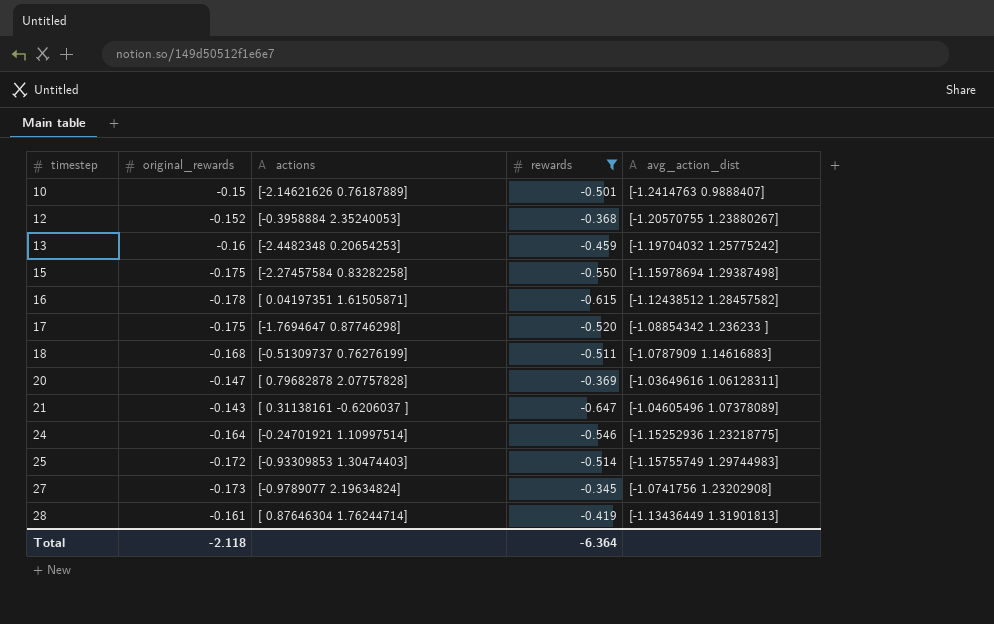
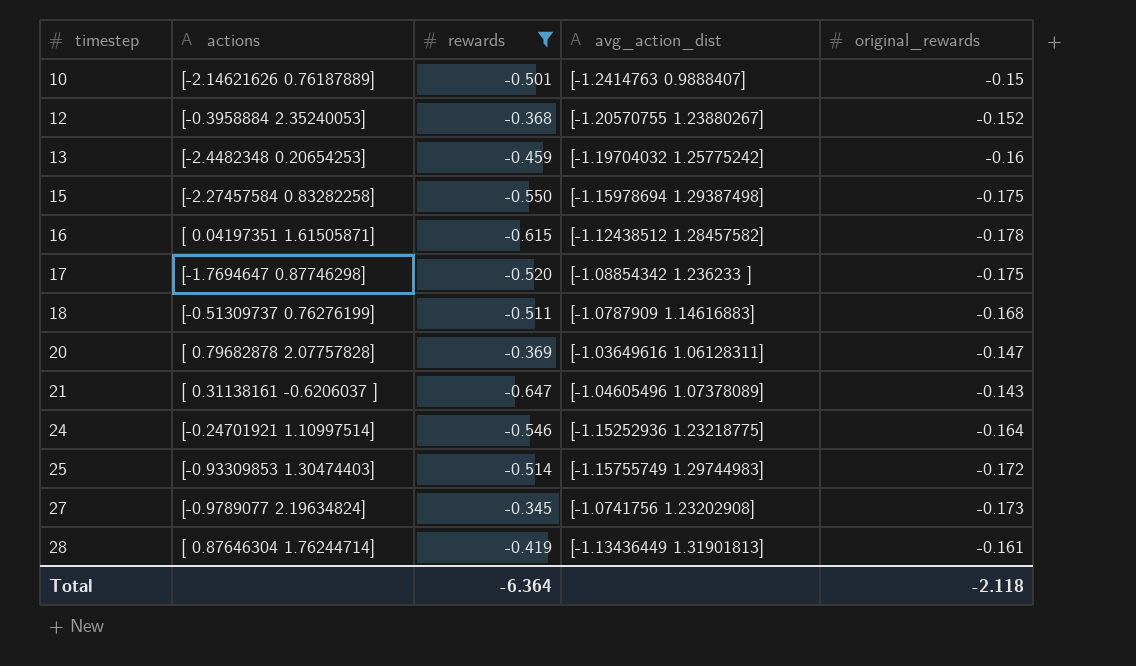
column original_rewards | position: 2 -> 5

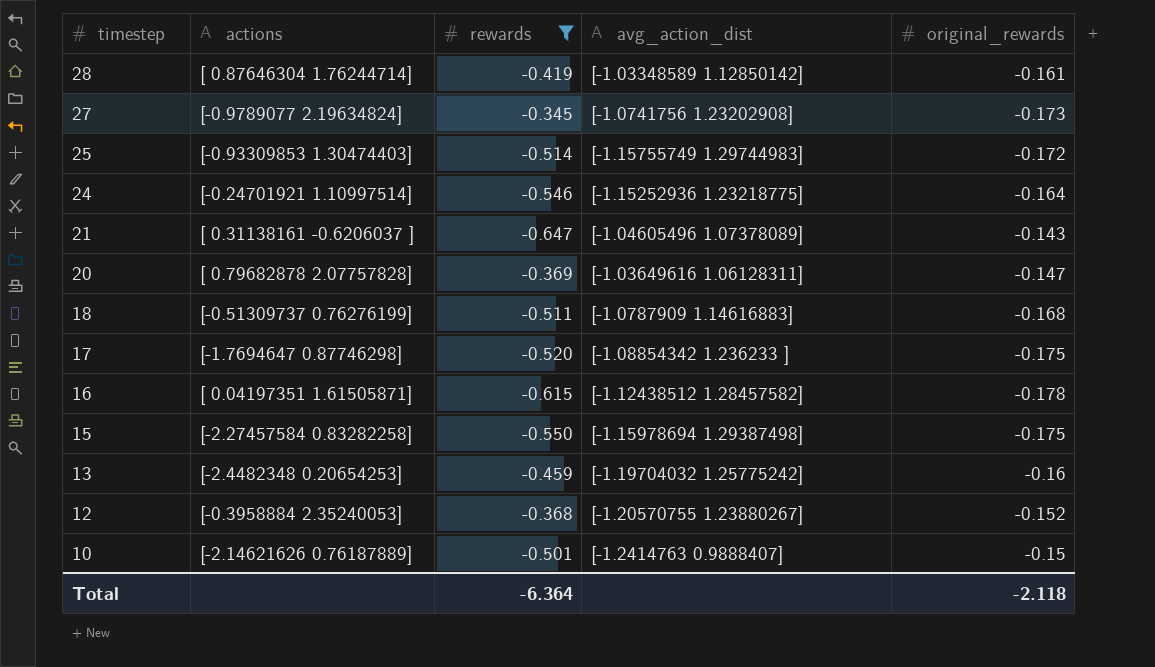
row order: timestep ascending -> timestep descending
28 | avg_action_dist: [-1.13436449 1.31901813] -> [-1.03348589 1.12850142]

